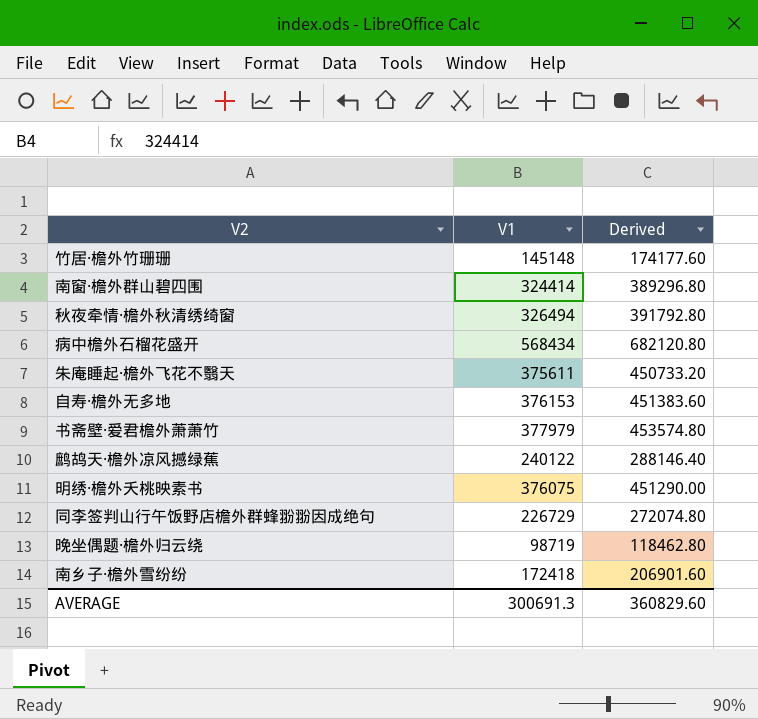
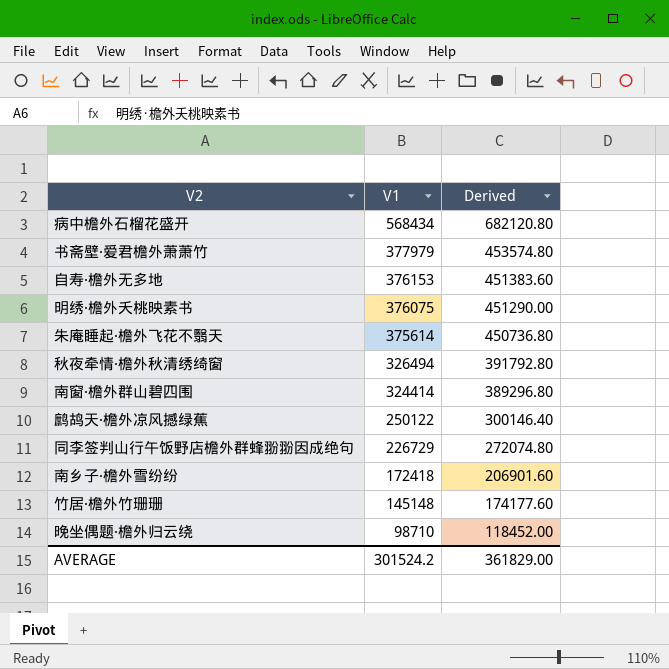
row order: none -> V1 descending
朱庵睡起·檐外飞花不翳天 | V1: 375611 -> 375614
朱庵睡起·檐外飞花不翳天 | Derived: 450733.20 -> 450736.80
鹧鸪天·檐外凉风撼绿蕉 | V1: 240122 -> 250122
鹧鸪天·檐外凉风撼绿蕉 | Derived: 288146.40 -> 300146.40
晚坐偶题·檐外归云绕 | V1: 98719 -> 98710
晚坐偶题·檐外归云绕 | Derived: 118462.80 -> 118452.00
AVERAGE | V1: 300691.3 -> 301524.2
AVERAGE | Derived: 360829.60 -> 361829.00

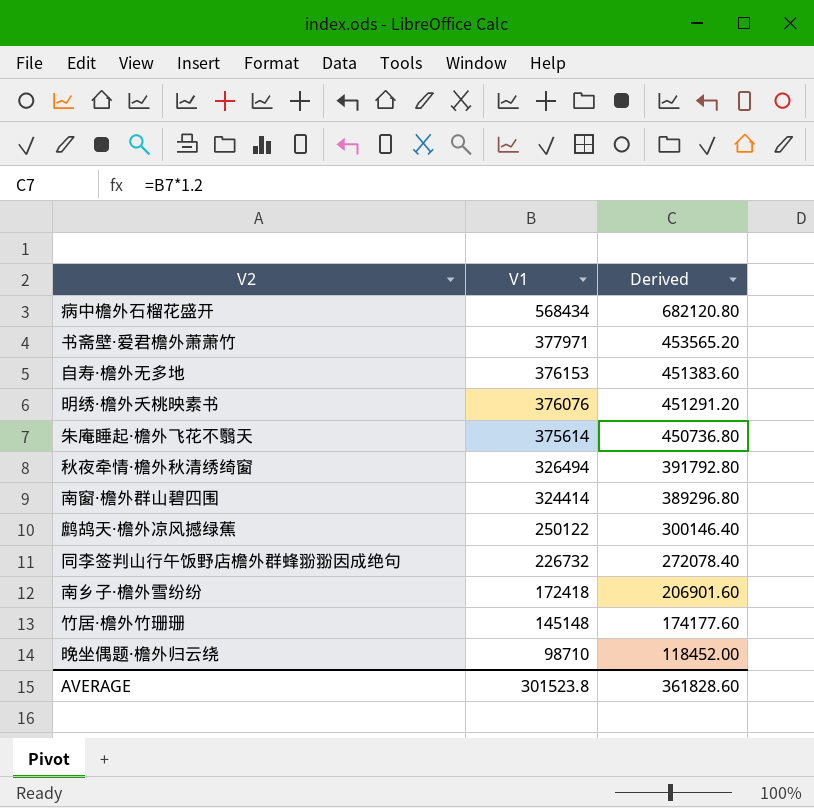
书斋壁·爱君檐外萧萧竹 | V1: 377979 -> 377971
书斋壁·爱君檐外萧萧竹 | Derived: 453574.80 -> 453565.20
明绣·檐外夭桃映素书 | V1: 376075 -> 376076
明绣·檐外夭桃映素书 | Derived: 451290.00 -> 451291.20
同李签判山行午饭野店檐外群蜂翂翂因成绝句 | V1: 226729 -> 226732
同李签判山行午饭野店檐外群蜂翂翂因成绝句 | Derived: 272074.80 -> 272078.40
AVERAGE | V1: 301524.2 -> 301523.8
AVERAGE | Derived: 361829.00 -> 361828.60

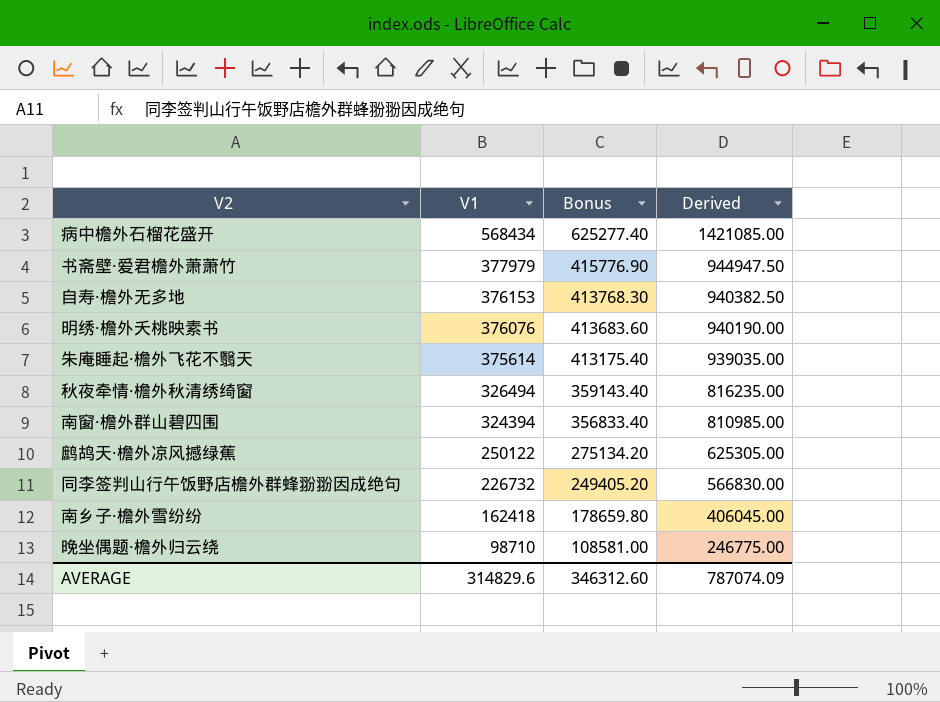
column Bonus | formula: none -> [V1] * 1.1
column Derived | formula: [V1] * 1.2 -> [V1] * 2.5
row 竹居·檐外竹珊珊: 145148 | 174177.60 -> none
书斋壁·爱君檐外萧萧竹 | V1: 377971 -> 377979
南窗·檐外群山碧四围 | V1: 324414 -> 324394
南乡子·檐外雪纷纷 | V1: 172418 -> 162418
AVERAGE | V1: 301523.8 -> 314829.6
AVERAGE | Derived: 361828.60 -> 787074.09

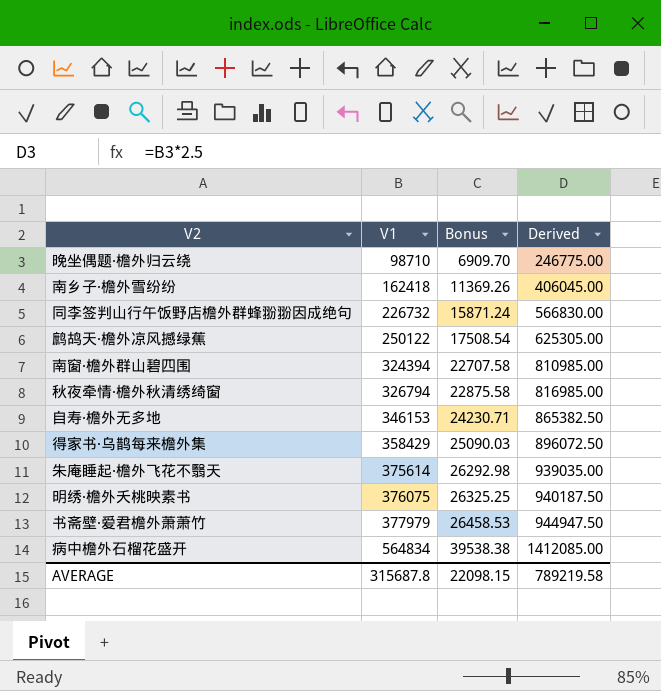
row order: V1 descending -> V1 ascending
column Bonus | formula: [V1] * 1.1 -> [V1] * 0.07
秋夜牵情·檐外秋清绣绮窗 | V1: 326494 -> 326794
秋夜牵情·檐外秋清绣绮窗 | Derived: 816235.00 -> 816985.00
自寿·檐外无多地 | V1: 376153 -> 346153
自寿·檐外无多地 | Derived: 940382.50 -> 865382.50
row 得家书·乌鹊每来檐外集: none -> 358429 | 25090.03 | 896072.50
明绣·檐外夭桃映素书 | V1: 376076 -> 376075
明绣·檐外夭桃映素书 | Derived: 940190.00 -> 940187.50
病中檐外石榴花盛开 | V1: 568434 -> 564834
病中檐外石榴花盛开 | Derived: 1421085.00 -> 1412085.00
AVERAGE | V1: 314829.6 -> 315687.8
AVERAGE | Bonus: 346312.60 -> 22098.15
AVERAGE | Derived: 787074.09 -> 789219.58

